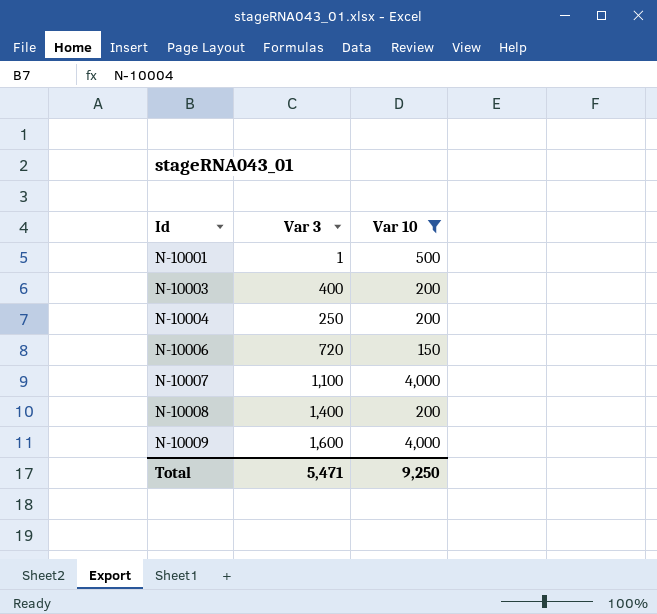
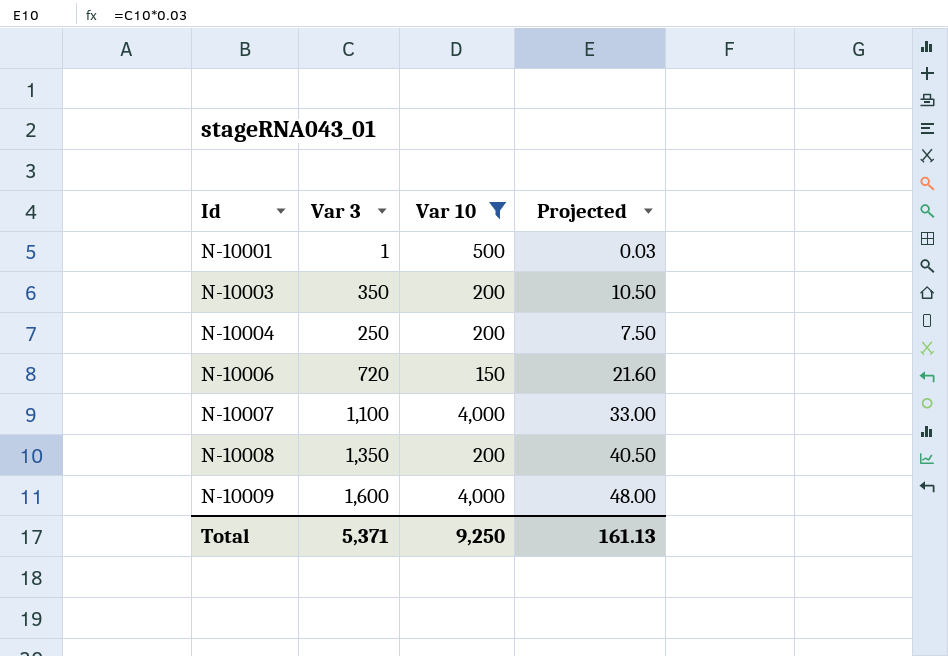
column Projected | formula: none -> [Var 3] * 0.03
N-10003 | Var 3: 400 -> 350
N-10008 | Var 3: 1,400 -> 1,350
Total | Var 3: 5,471 -> 5,371

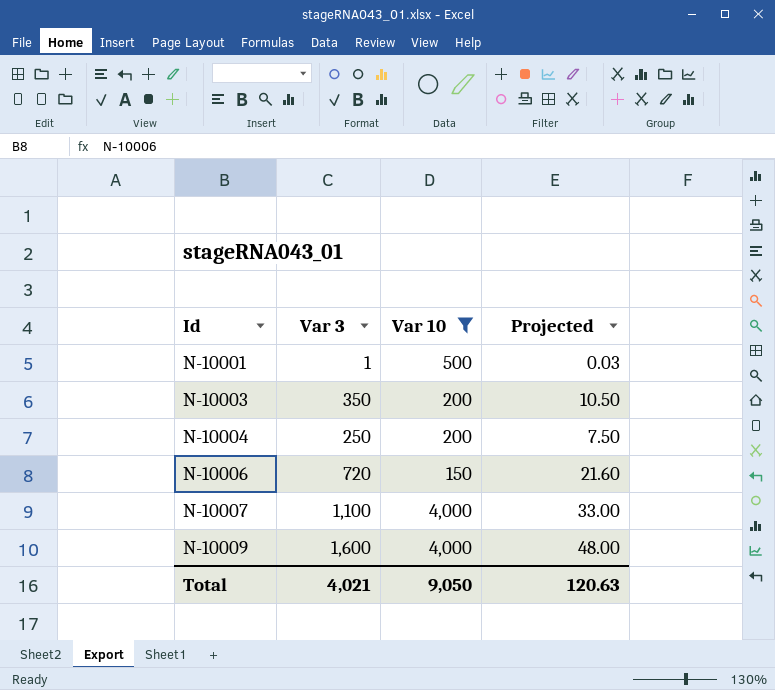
row N-10008: 1,350 | 200 | 40.50 -> none
Total | Var 3: 5,371 -> 4,021
Total | Var 10: 9,250 -> 9,050
Total | Projected: 161.13 -> 120.63

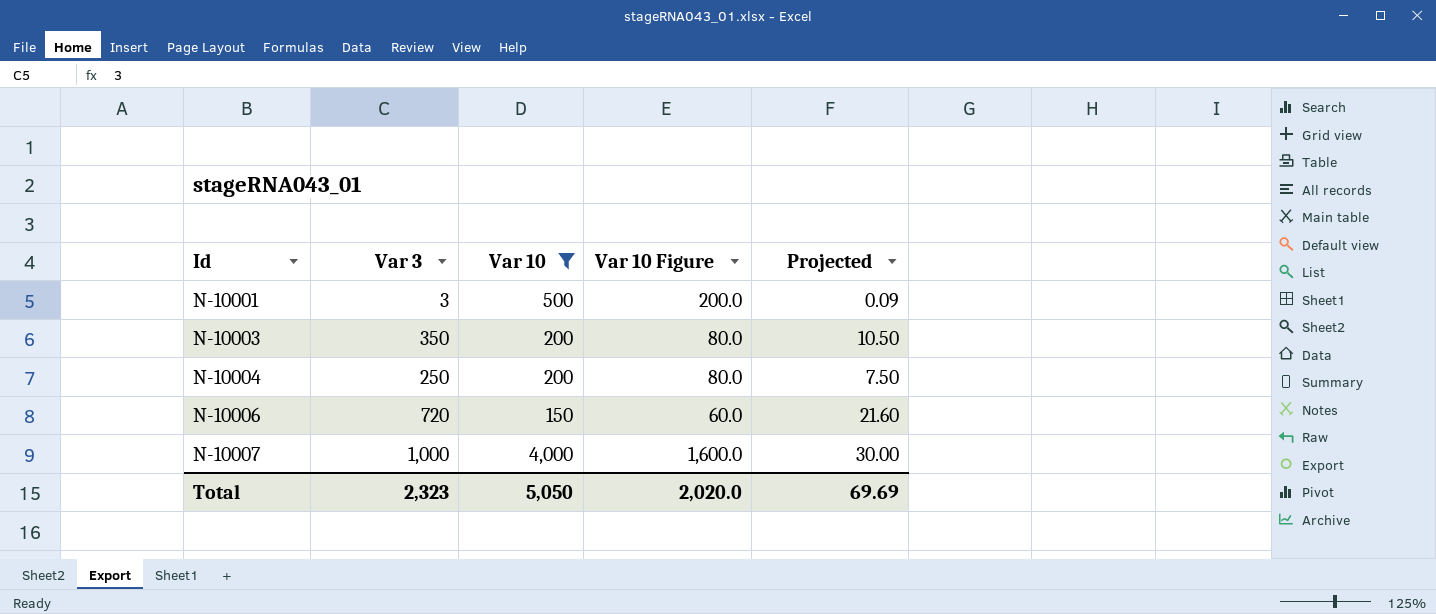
column Var 10 Figure | formula: none -> [Var 10] * 0.4
row N-10009: 1,600 | 4,000 | 48.00 -> none
N-10001 | Var 3: 1 -> 3
N-10001 | Projected: 0.03 -> 0.09
N-10007 | Var 3: 1,100 -> 1,000
N-10007 | Projected: 33.00 -> 30.00
Total | Var 3: 4,021 -> 2,323
Total | Var 10: 9,050 -> 5,050
Total | Projected: 120.63 -> 69.69

